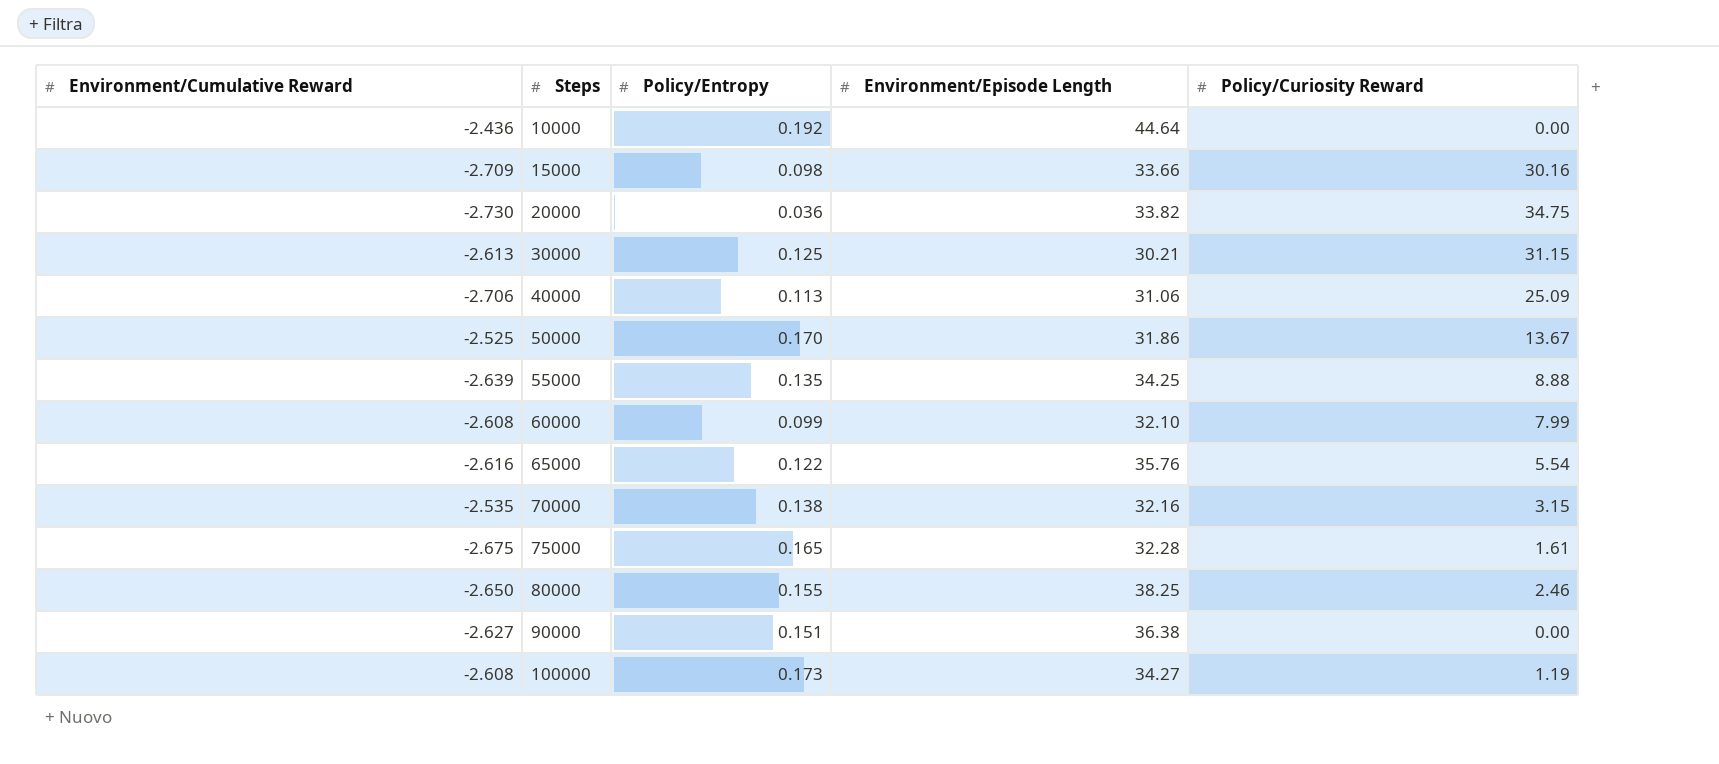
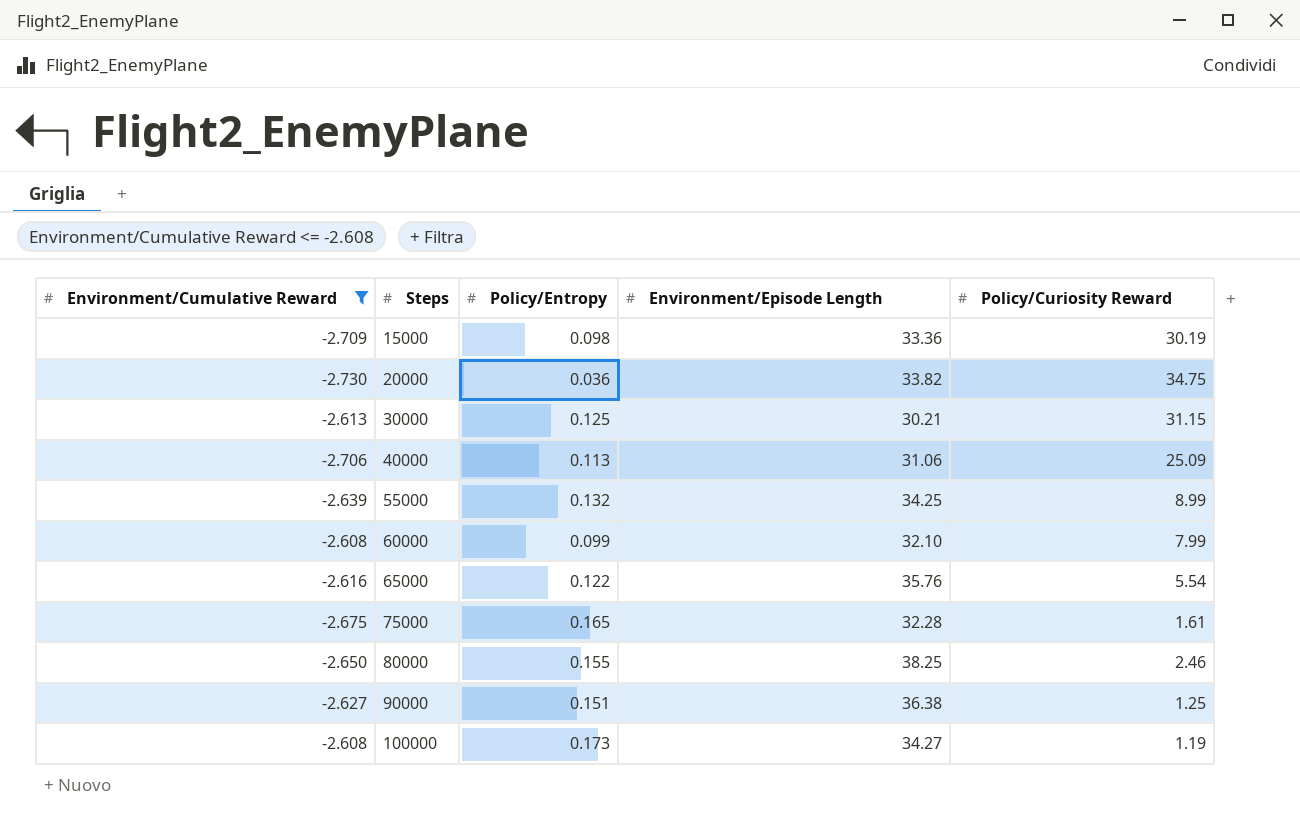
filter: none -> Environment/Cumulative Reward <= -2.608
15000 | Environment/Episode Length: 33.66 -> 33.36
15000 | Policy/Curiosity Reward: 30.16 -> 30.19
55000 | Policy/Entropy: 0.135 -> 0.132
55000 | Policy/Curiosity Reward: 8.88 -> 8.99
90000 | Policy/Curiosity Reward: 0.00 -> 1.25

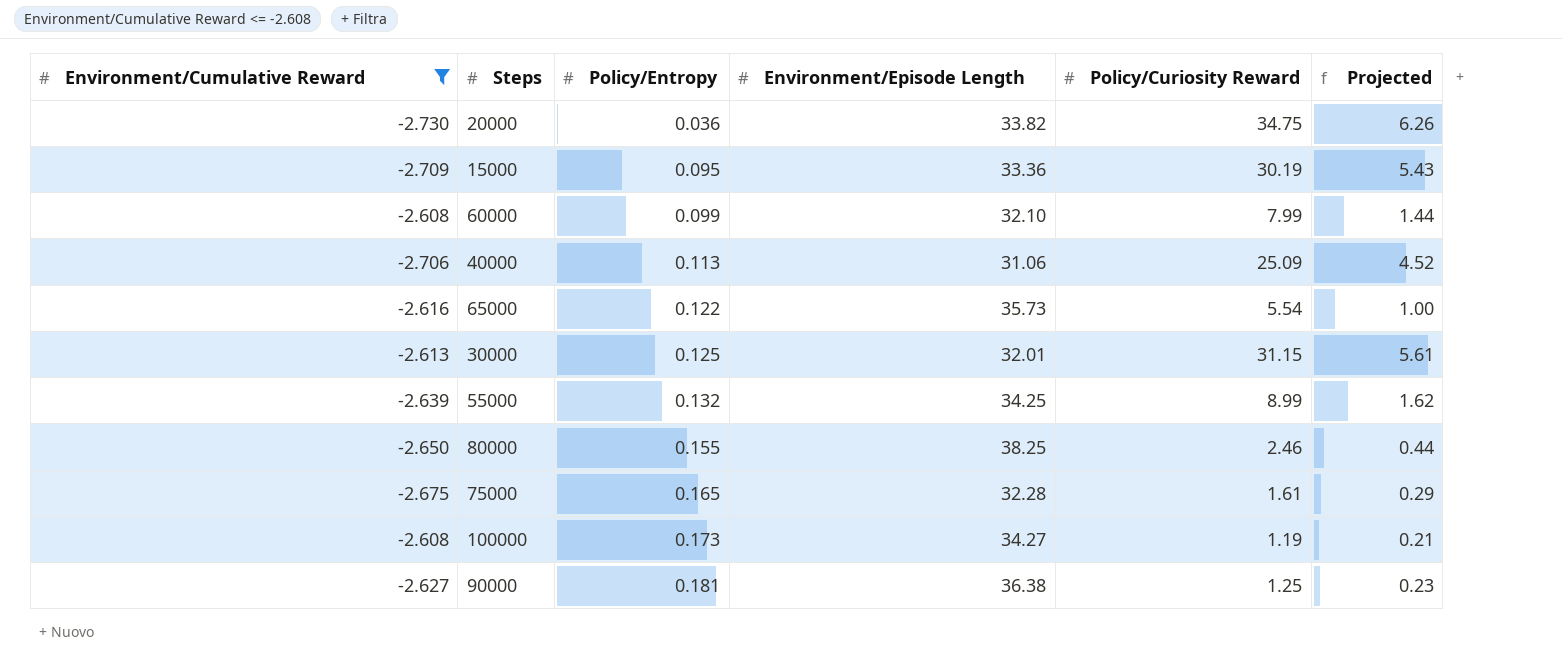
row order: Steps ascending -> Policy/Entropy ascending
column Projected | formula: none -> [Policy/Curiosity Reward] * 0.18
15000 | Policy/Entropy: 0.098 -> 0.095
65000 | Environment/Episode Length: 35.76 -> 35.73
30000 | Environment/Episode Length: 30.21 -> 32.01
90000 | Policy/Entropy: 0.151 -> 0.181

